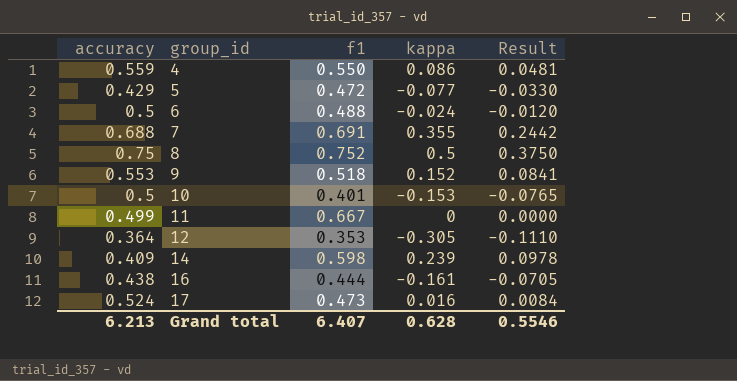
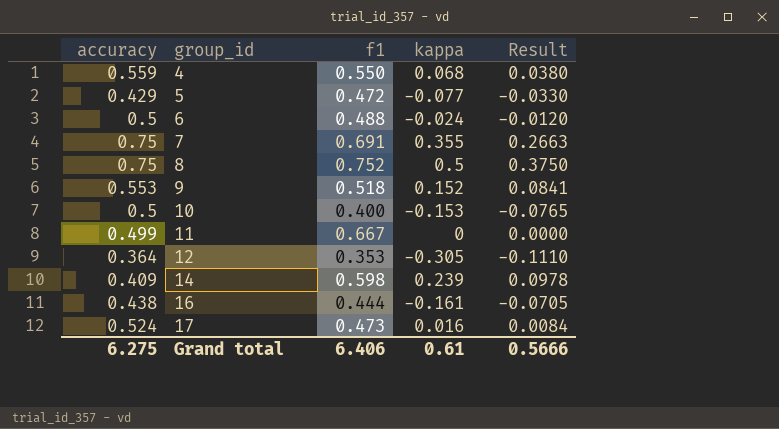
4 | kappa: 0.086 -> 0.068
4 | Result: 0.0481 -> 0.0380
7 | accuracy: 0.688 -> 0.75
7 | Result: 0.2442 -> 0.2663
10 | f1: 0.401 -> 0.400
Grand total | accuracy: 6.213 -> 6.275
Grand total | f1: 6.407 -> 6.406
Grand total | kappa: 0.628 -> 0.61
Grand total | Result: 0.5546 -> 0.5666

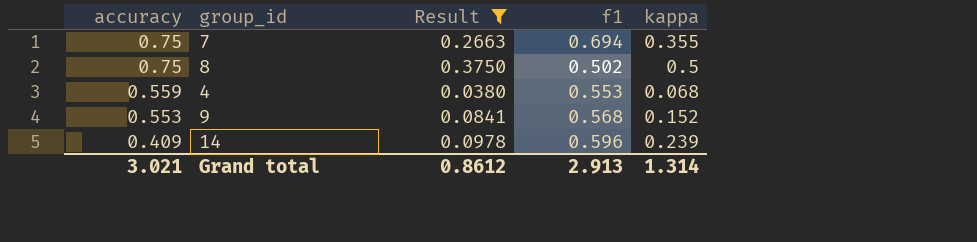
filter: none -> Result >= 0.0380
row order: group_id ascending -> accuracy descending
column Result | position: 5 -> 3
7 | f1: 0.691 -> 0.694
8 | f1: 0.752 -> 0.502
4 | f1: 0.550 -> 0.553
9 | f1: 0.518 -> 0.568
14 | f1: 0.598 -> 0.596
Grand total | accuracy: 6.275 -> 3.021
Grand total | Result: 0.5666 -> 0.8612
Grand total | f1: 6.406 -> 2.913
Grand total | kappa: 0.61 -> 1.314

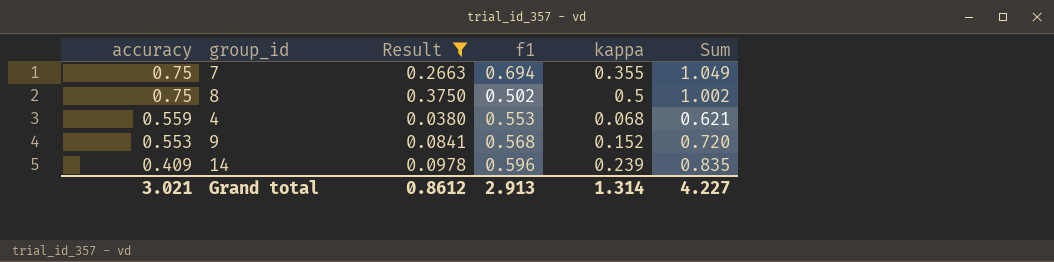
column Sum | formula: none -> [f1] + [kappa]

